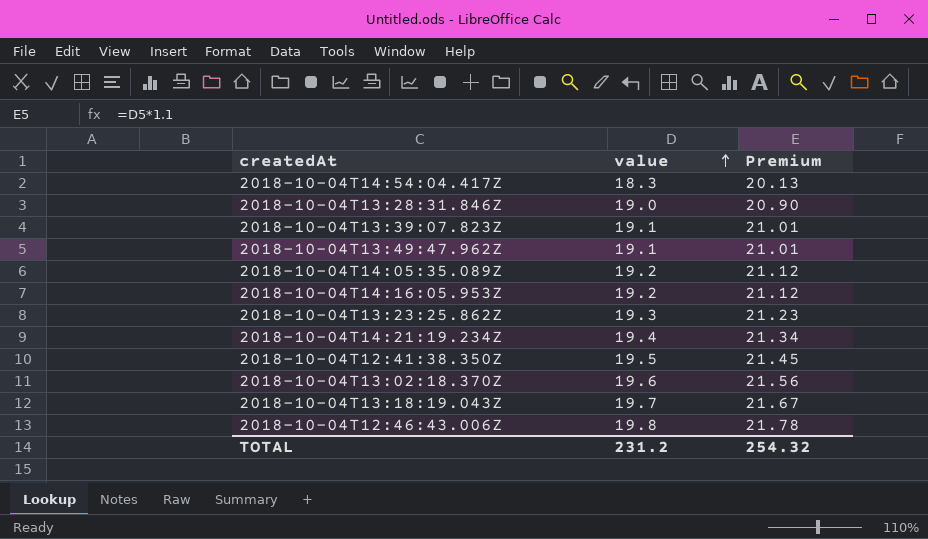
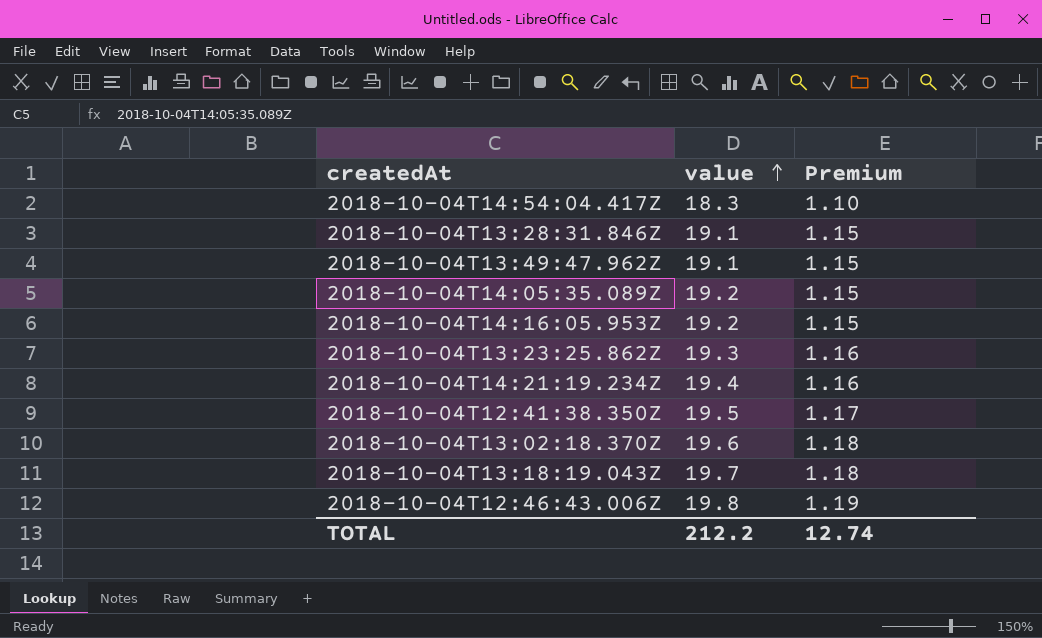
column Premium | formula: [value] * 1.1 -> [value] * 0.06
row 2018-10-04T13:39:07.823Z: 19.1 | 21.01 -> none
2018-10-04T13:28:31.846Z | value: 19.0 -> 19.1
TOTAL | value: 231.2 -> 212.2
TOTAL | Premium: 254.32 -> 12.74

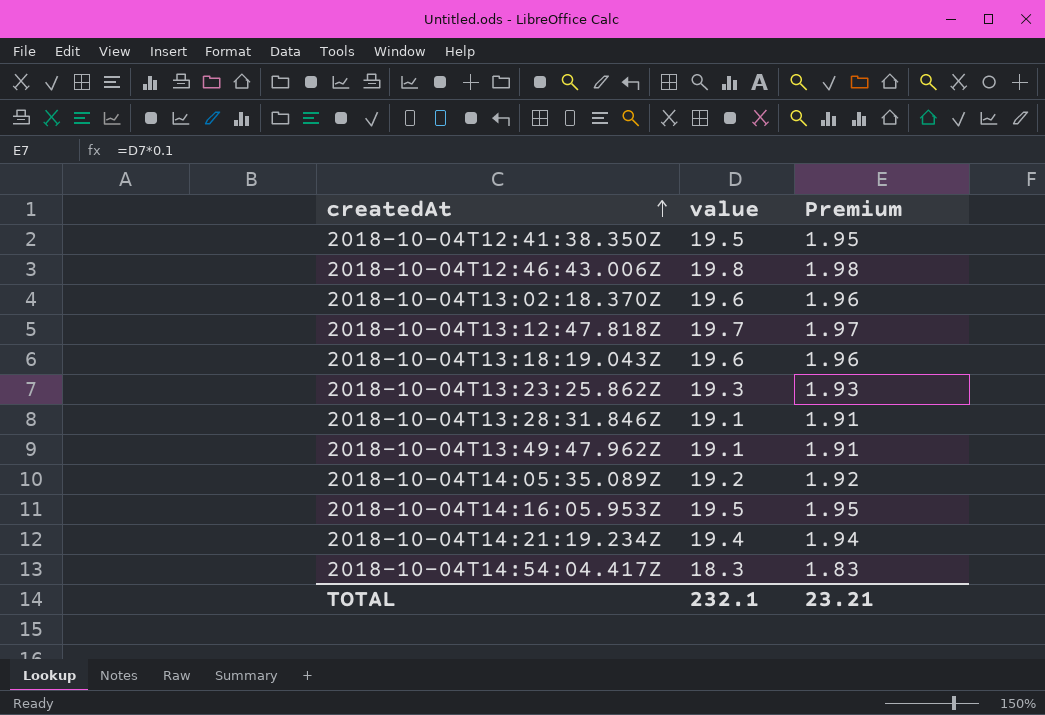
row order: value ascending -> createdAt ascending
column Premium | formula: [value] * 0.06 -> [value] * 0.1
row 2018-10-04T13:12:47.818Z: none -> 19.7 | 1.97
2018-10-04T13:18:19.043Z | value: 19.7 -> 19.6
2018-10-04T14:16:05.953Z | value: 19.2 -> 19.5
TOTAL | value: 212.2 -> 232.1
TOTAL | Premium: 12.74 -> 23.21

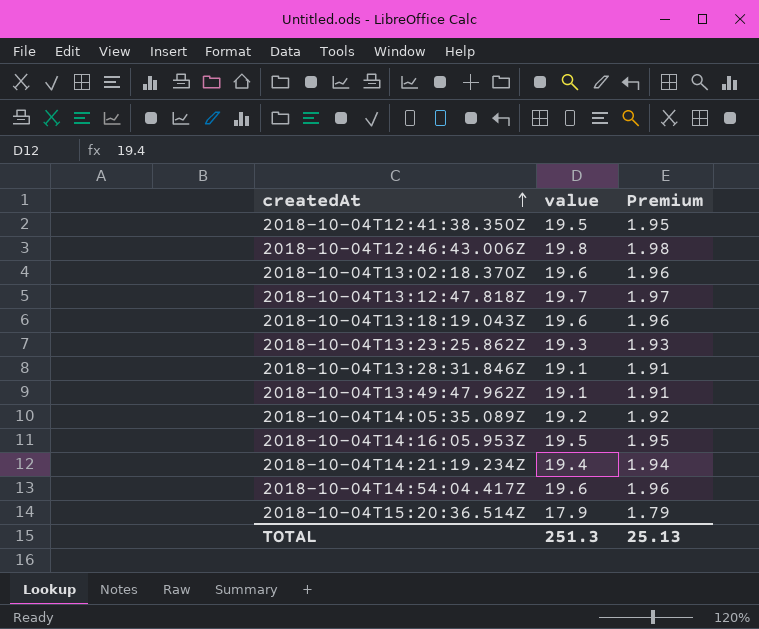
2018-10-04T14:54:04.417Z | value: 18.3 -> 19.6
2018-10-04T14:54:04.417Z | Premium: 1.83 -> 1.96
row 2018-10-04T15:20:36.514Z: none -> 17.9 | 1.79
TOTAL | value: 232.1 -> 251.3
TOTAL | Premium: 23.21 -> 25.13

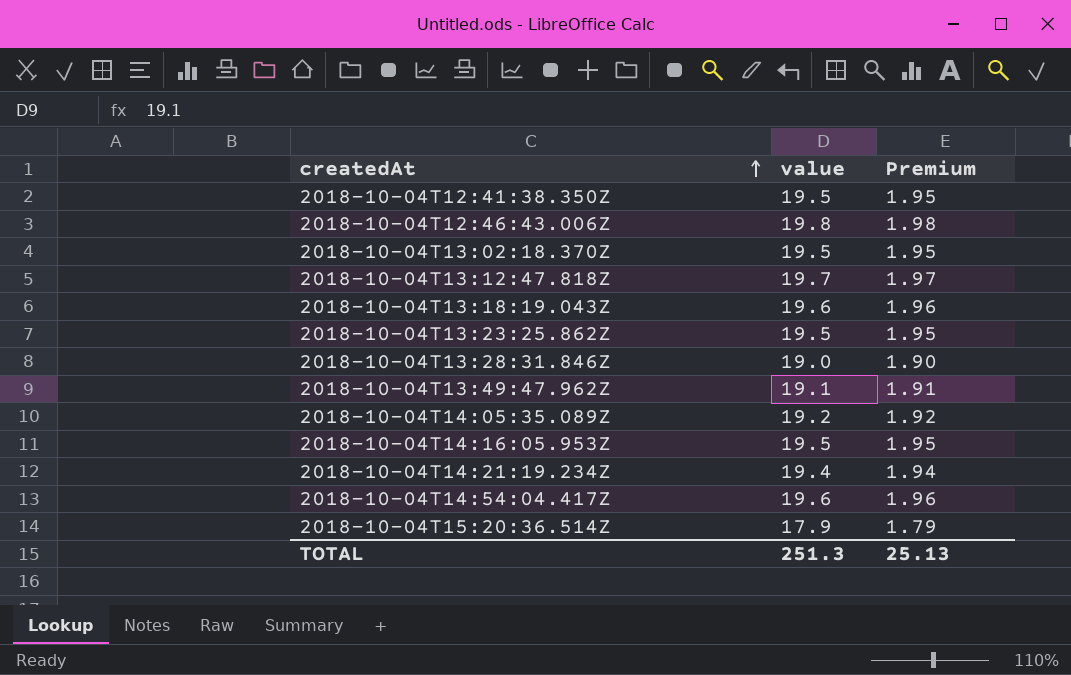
2018-10-04T13:02:18.370Z | value: 19.6 -> 19.5
2018-10-04T13:02:18.370Z | Premium: 1.96 -> 1.95
2018-10-04T13:23:25.862Z | value: 19.3 -> 19.5
2018-10-04T13:23:25.862Z | Premium: 1.93 -> 1.95
2018-10-04T13:28:31.846Z | value: 19.1 -> 19.0
2018-10-04T13:28:31.846Z | Premium: 1.91 -> 1.90

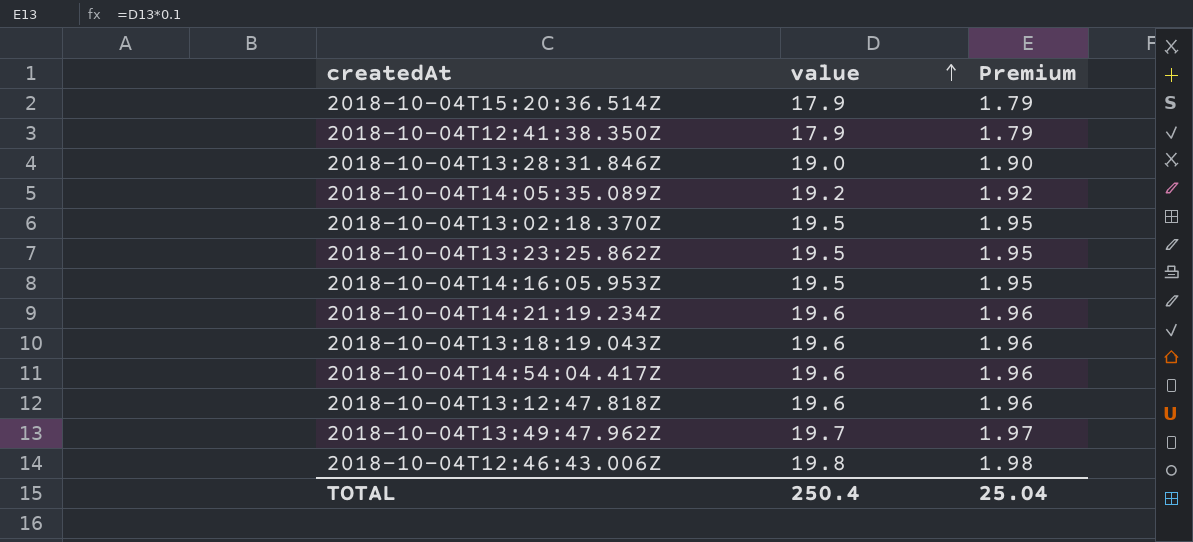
row order: createdAt ascending -> value ascending
2018-10-04T12:41:38.350Z | value: 19.5 -> 17.9
2018-10-04T12:41:38.350Z | Premium: 1.95 -> 1.79
2018-10-04T14:21:19.234Z | value: 19.4 -> 19.6
2018-10-04T14:21:19.234Z | Premium: 1.94 -> 1.96
2018-10-04T13:12:47.818Z | value: 19.7 -> 19.6
2018-10-04T13:12:47.818Z | Premium: 1.97 -> 1.96
2018-10-04T13:49:47.962Z | value: 19.1 -> 19.7
2018-10-04T13:49:47.962Z | Premium: 1.91 -> 1.97
TOTAL | value: 251.3 -> 250.4
TOTAL | Premium: 25.13 -> 25.04

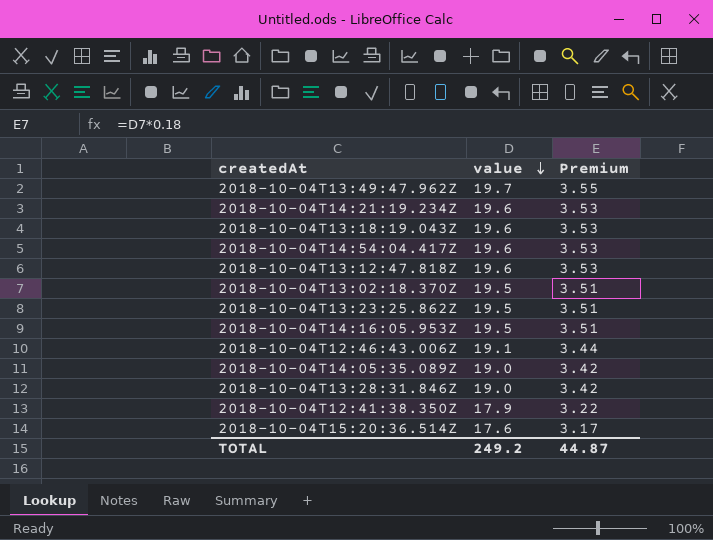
row order: value ascending -> value descending
column Premium | formula: [value] * 0.1 -> [value] * 0.18
2018-10-04T12:46:43.006Z | value: 19.8 -> 19.1
2018-10-04T14:05:35.089Z | value: 19.2 -> 19.0
2018-10-04T15:20:36.514Z | value: 17.9 -> 17.6
TOTAL | value: 250.4 -> 249.2
TOTAL | Premium: 25.04 -> 44.87

